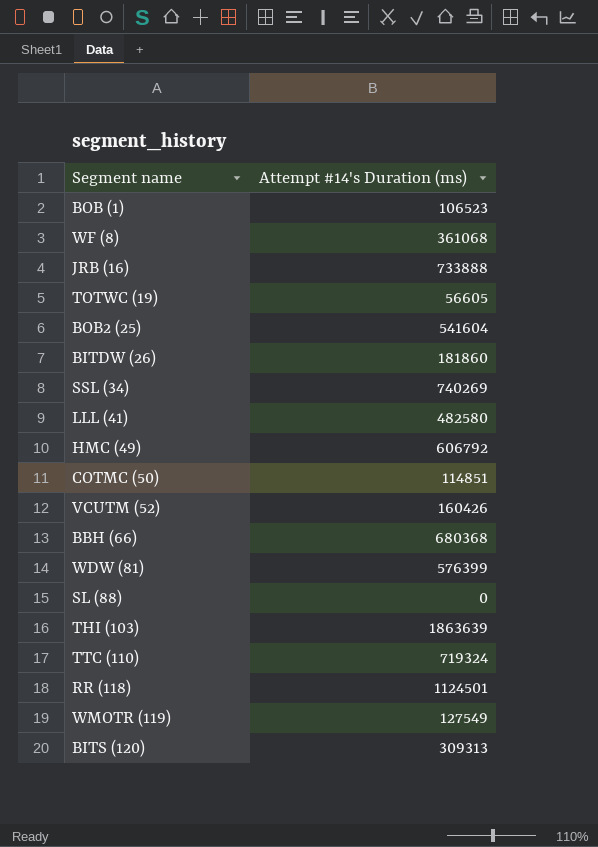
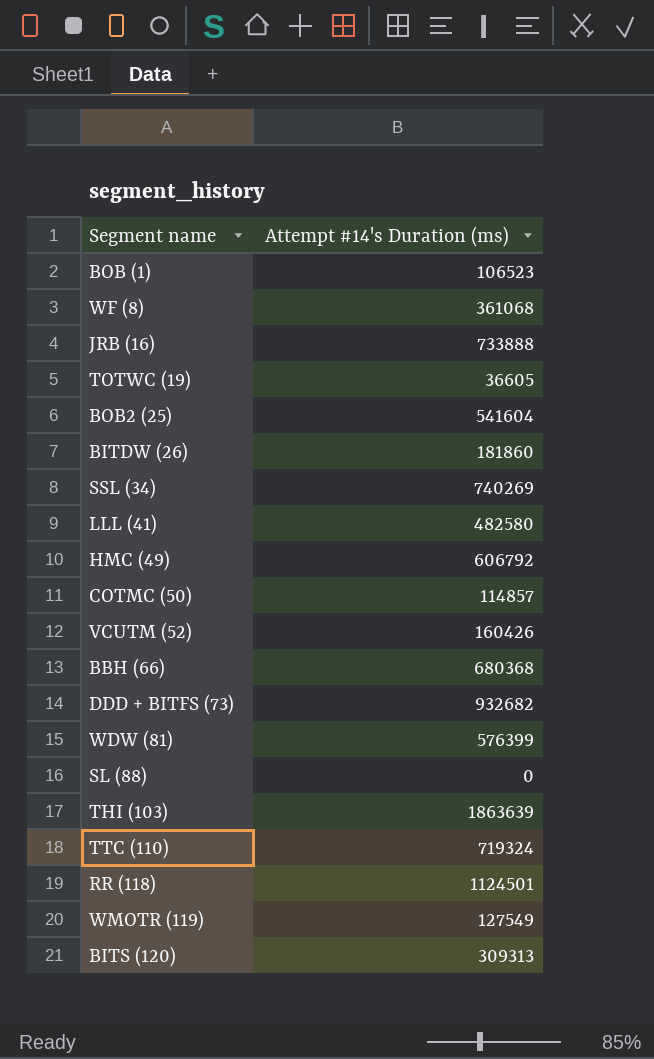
TOTWC (19) | Attempt #14's Duration (ms): 56605 -> 36605
COTMC (50) | Attempt #14's Duration (ms): 114851 -> 114857
row DDD + BITFS (73): none -> 932682

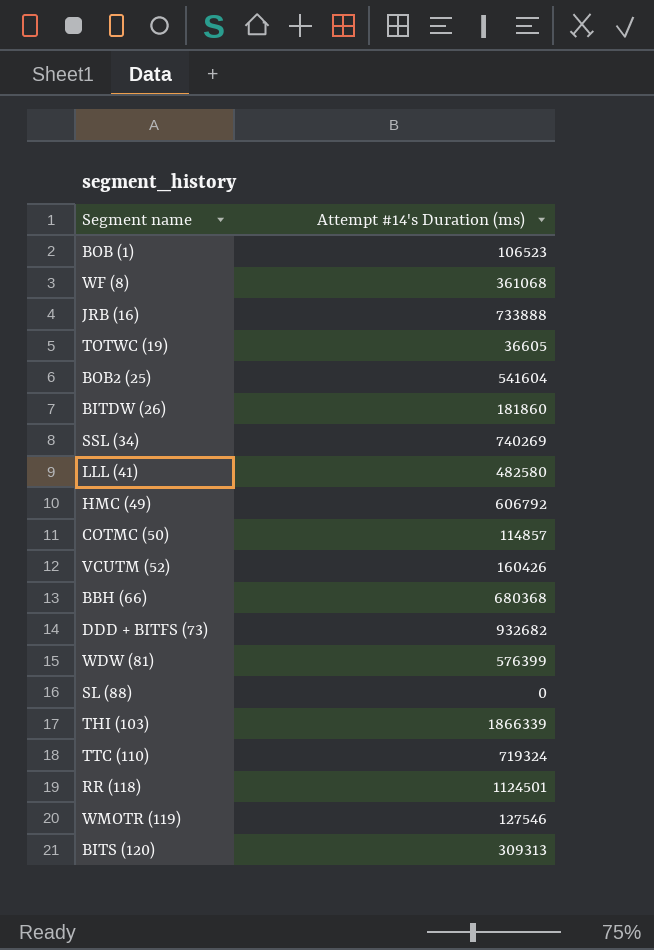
THI (103) | Attempt #14's Duration (ms): 1863639 -> 1866339
WMOTR (119) | Attempt #14's Duration (ms): 127549 -> 127546

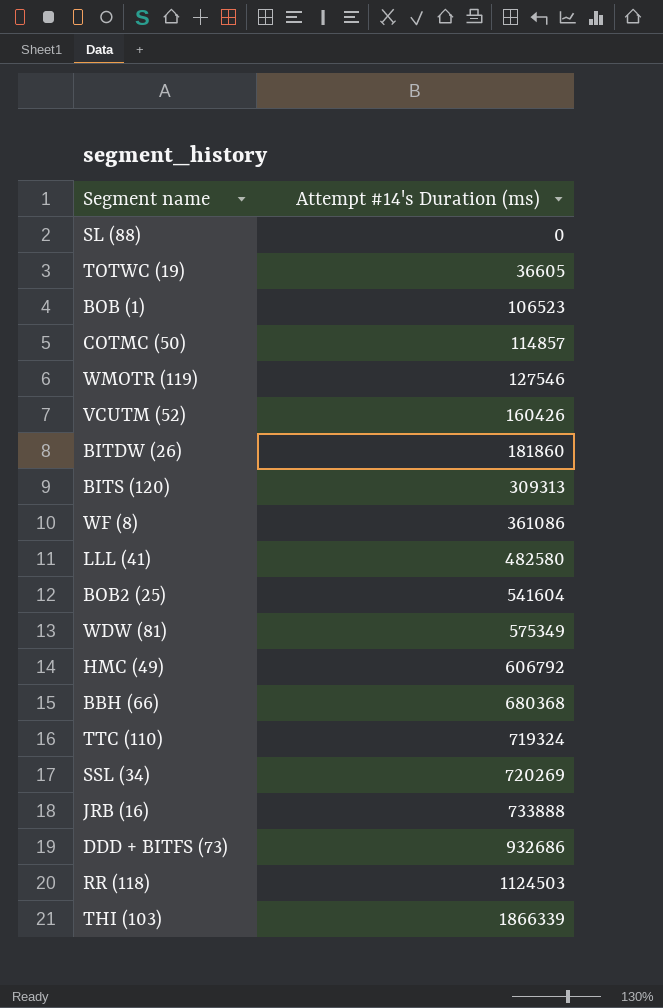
row order: none -> Attempt #14's Duration (ms) ascending
WF (8) | Attempt #14's Duration (ms): 361068 -> 361086
WDW (81) | Attempt #14's Duration (ms): 576399 -> 575349
SSL (34) | Attempt #14's Duration (ms): 740269 -> 720269
DDD + BITFS (73) | Attempt #14's Duration (ms): 932682 -> 932686
RR (118) | Attempt #14's Duration (ms): 1124501 -> 1124503

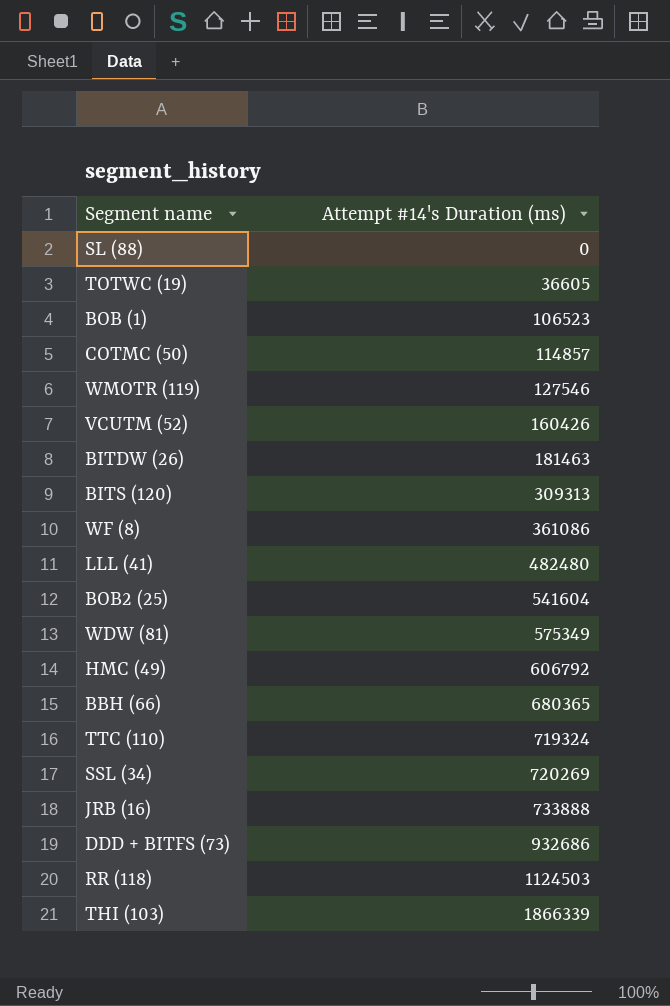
BITDW (26) | Attempt #14's Duration (ms): 181860 -> 181463
LLL (41) | Attempt #14's Duration (ms): 482580 -> 482480
BBH (66) | Attempt #14's Duration (ms): 680368 -> 680365

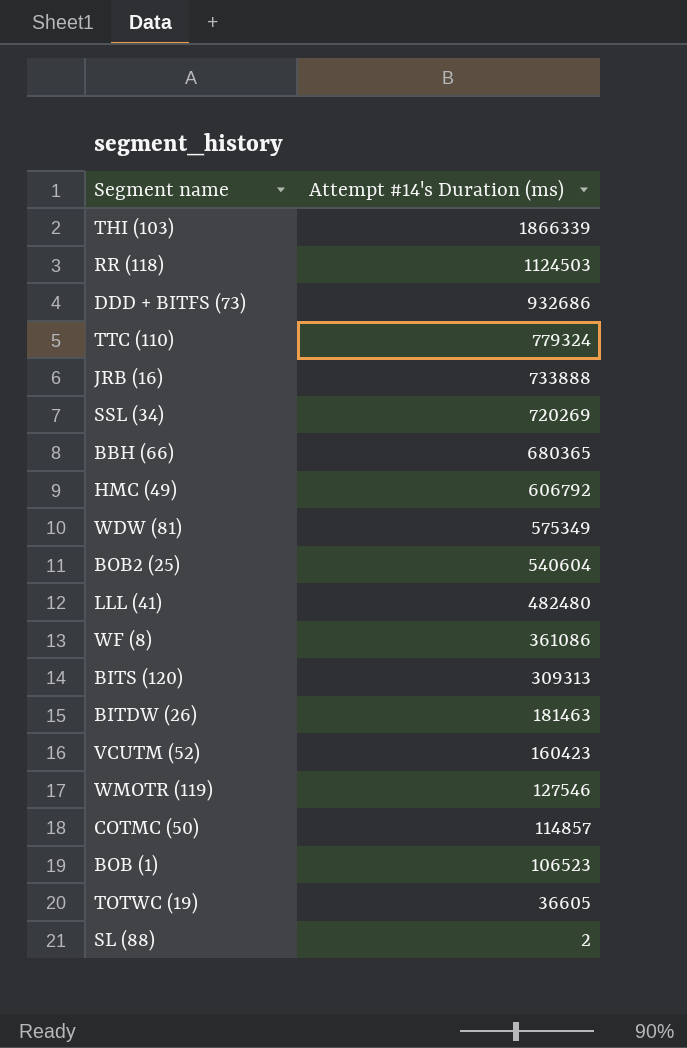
row order: Attempt #14's Duration (ms) ascending -> Attempt #14's Duration (ms) descending
TTC (110) | Attempt #14's Duration (ms): 719324 -> 779324
BOB2 (25) | Attempt #14's Duration (ms): 541604 -> 540604
VCUTM (52) | Attempt #14's Duration (ms): 160426 -> 160423
SL (88) | Attempt #14's Duration (ms): 0 -> 2

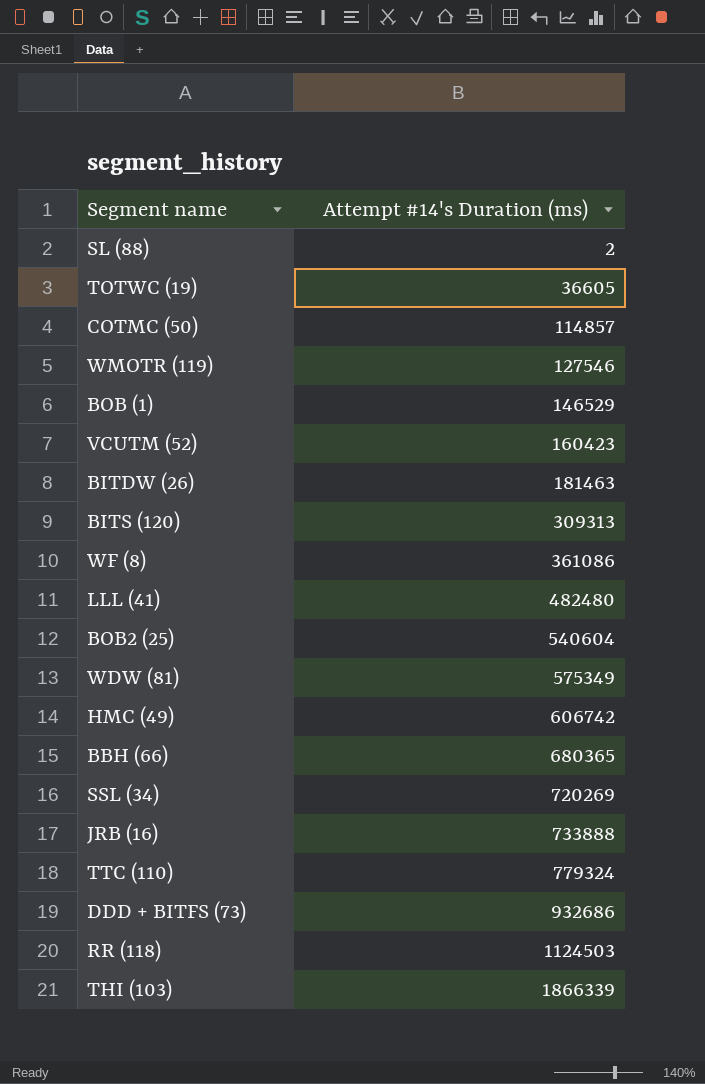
row order: Attempt #14's Duration (ms) descending -> Attempt #14's Duration (ms) ascending
BOB (1) | Attempt #14's Duration (ms): 106523 -> 146529
HMC (49) | Attempt #14's Duration (ms): 606792 -> 606742

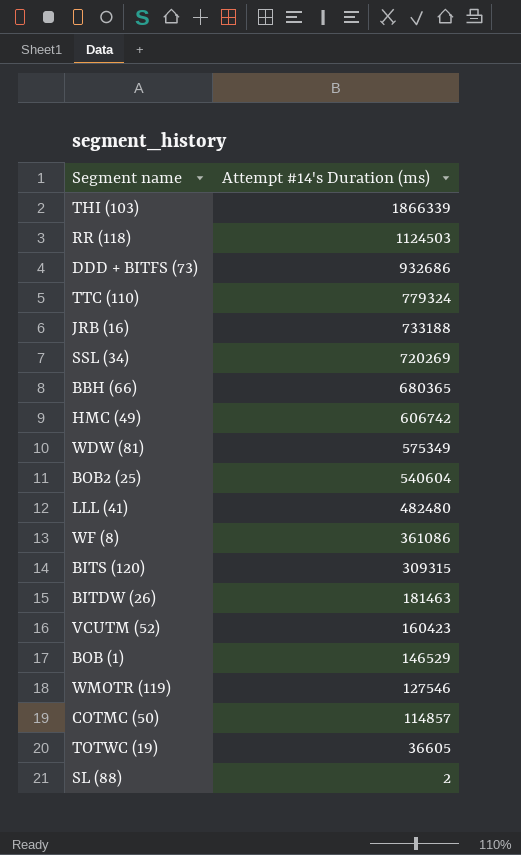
row order: Attempt #14's Duration (ms) ascending -> Attempt #14's Duration (ms) descending
JRB (16) | Attempt #14's Duration (ms): 733888 -> 733188
BITS (120) | Attempt #14's Duration (ms): 309313 -> 309315

